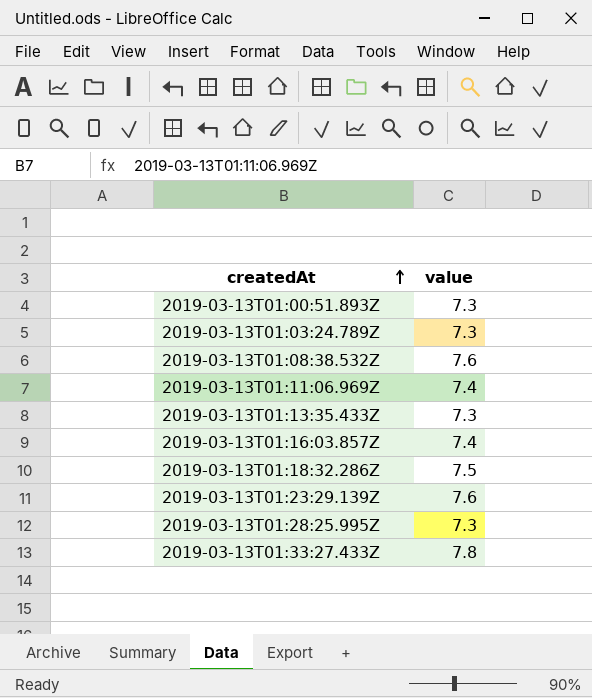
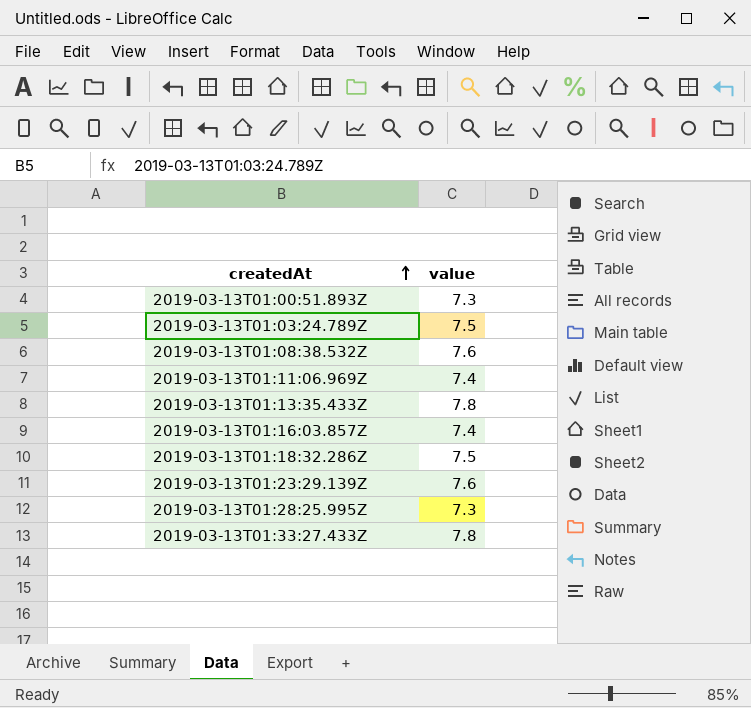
2019-03-13T01:03:24.789Z | value: 7.3 -> 7.5
2019-03-13T01:13:35.433Z | value: 7.3 -> 7.8

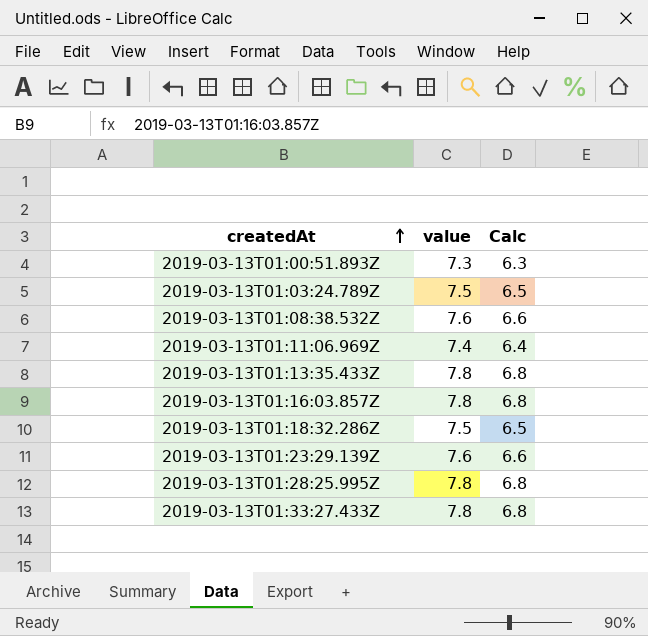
column Calc | formula: none -> [value] - 1
2019-03-13T01:16:03.857Z | value: 7.4 -> 7.8
2019-03-13T01:28:25.995Z | value: 7.3 -> 7.8

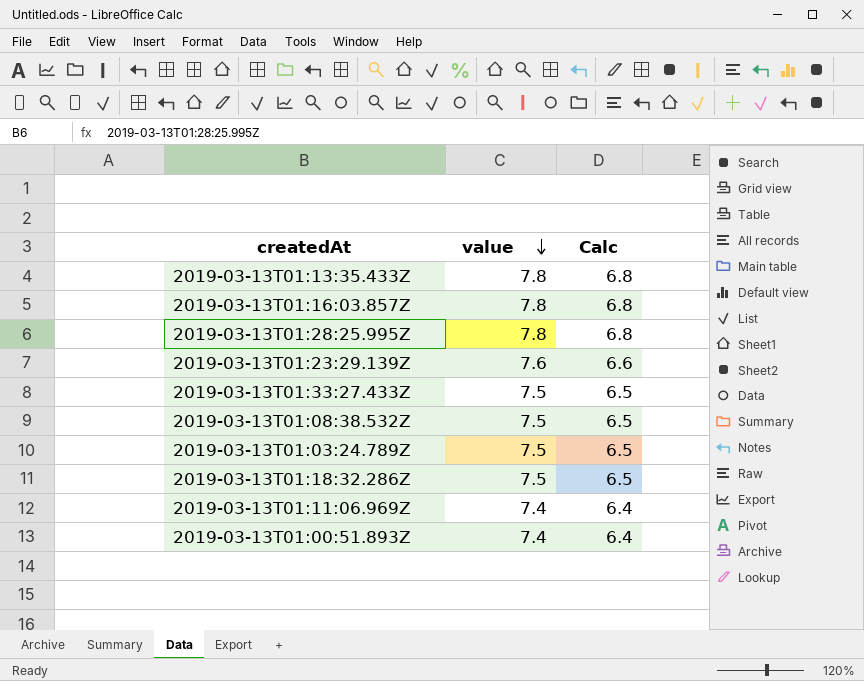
row order: createdAt ascending -> value descending
2019-03-13T01:33:27.433Z | value: 7.8 -> 7.5
2019-03-13T01:33:27.433Z | Calc: 6.8 -> 6.5
2019-03-13T01:08:38.532Z | value: 7.6 -> 7.5
2019-03-13T01:08:38.532Z | Calc: 6.6 -> 6.5
2019-03-13T01:00:51.893Z | value: 7.3 -> 7.4
2019-03-13T01:00:51.893Z | Calc: 6.3 -> 6.4

